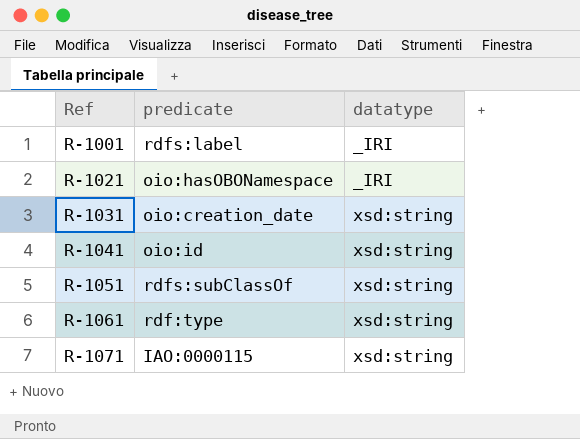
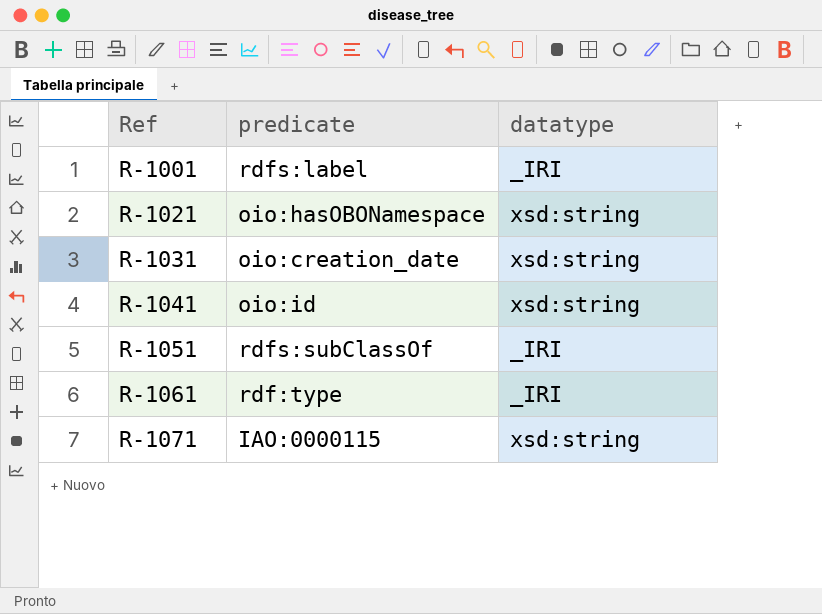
R-1021 | datatype: _IRI -> xsd:string
R-1051 | datatype: xsd:string -> _IRI
R-1061 | datatype: xsd:string -> _IRI

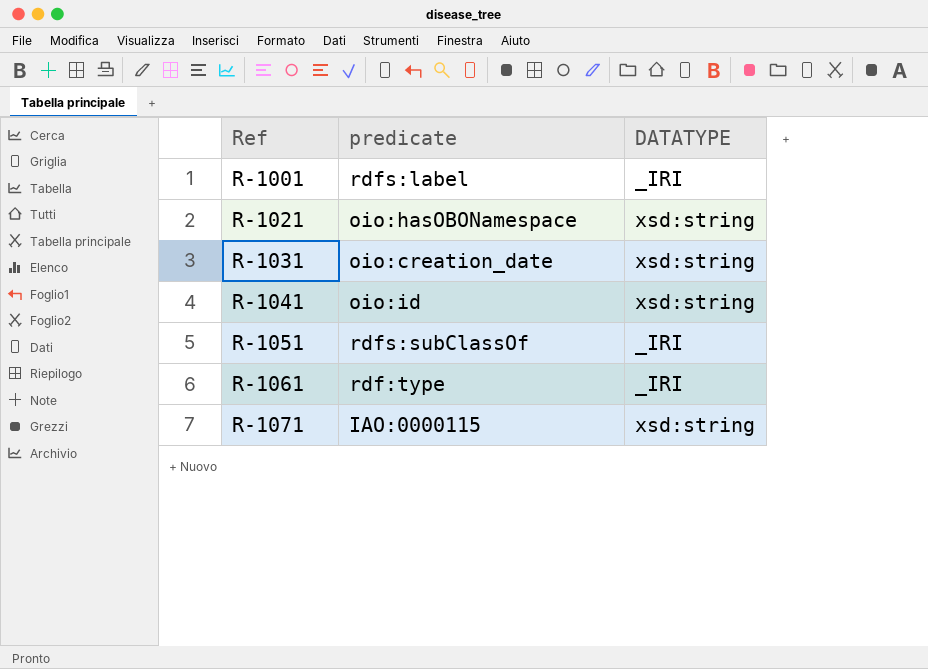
column name: datatype -> DATATYPE

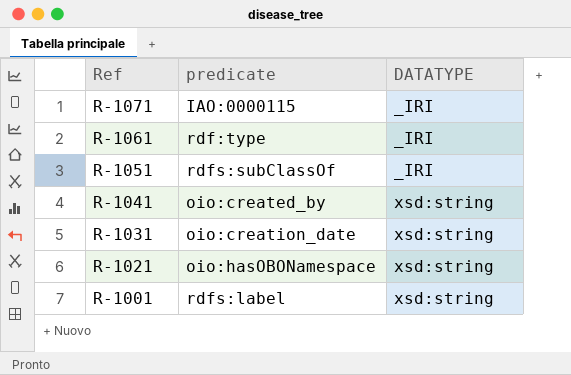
row order: Ref ascending -> Ref descending
R-1071 | DATATYPE: xsd:string -> _IRI
R-1041 | predicate: oio:id -> oio:created_by
R-1001 | DATATYPE: _IRI -> xsd:string

